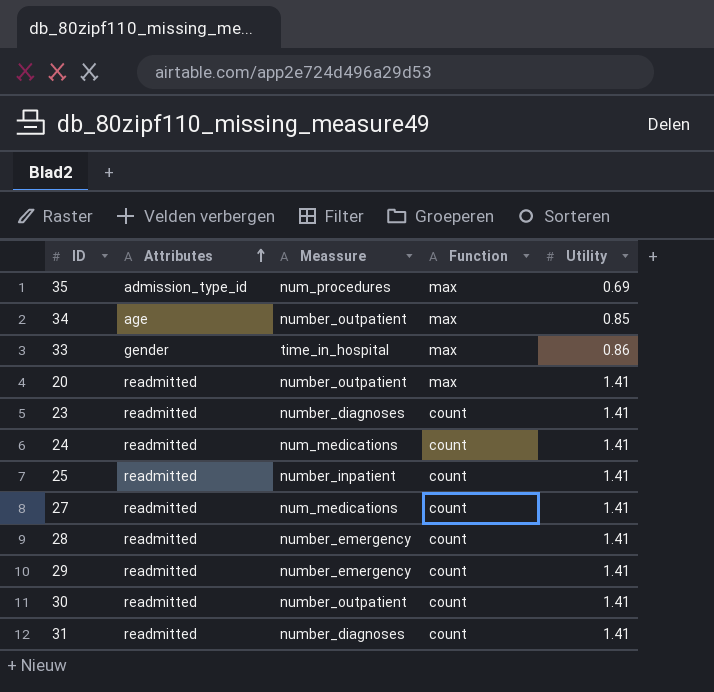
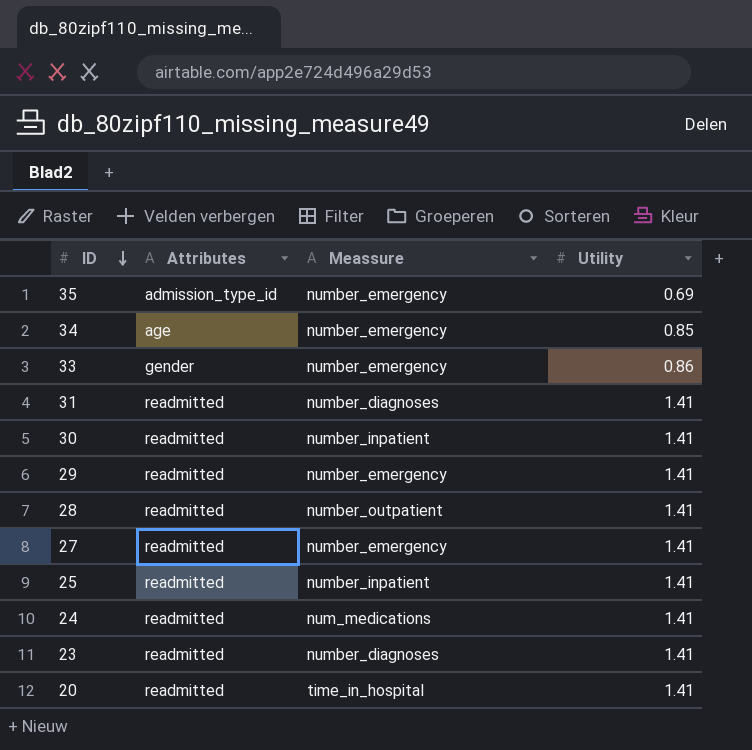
row order: Attributes ascending -> ID descending
column Function | position: 4 -> none
35 | Meassure: num_procedures -> number_emergency
34 | Meassure: number_outpatient -> number_emergency
33 | Meassure: time_in_hospital -> number_emergency
30 | Meassure: number_outpatient -> number_inpatient
28 | Meassure: number_emergency -> number_outpatient
27 | Meassure: num_medications -> number_emergency
20 | Meassure: number_outpatient -> time_in_hospital

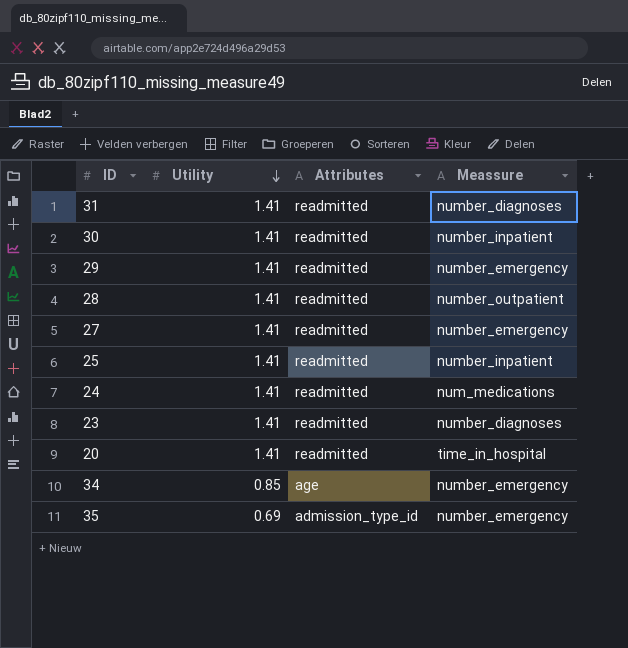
row order: ID descending -> Utility descending
column Utility | position: 4 -> 2
row 33: gender | number_emergency | 0.86 -> none

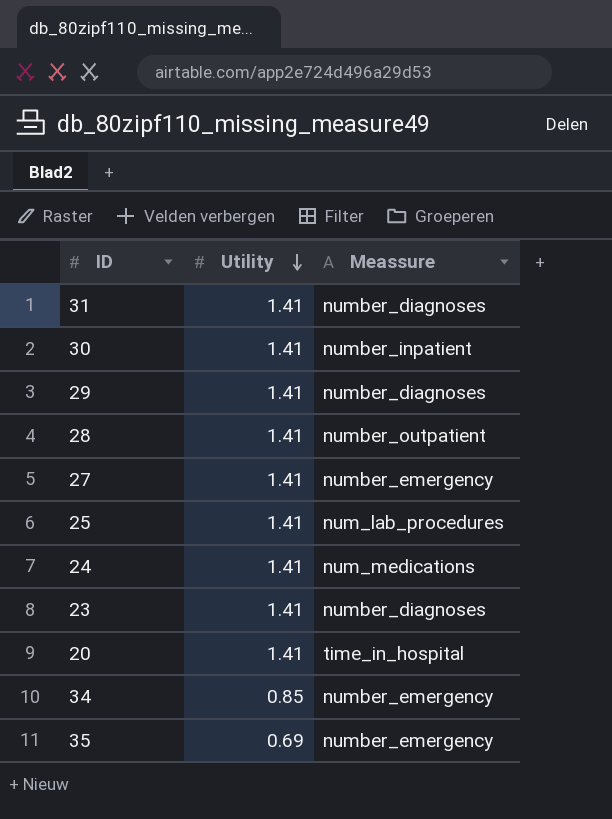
column Attributes | position: 3 -> none
29 | Meassure: number_emergency -> number_diagnoses
25 | Meassure: number_inpatient -> num_lab_procedures

